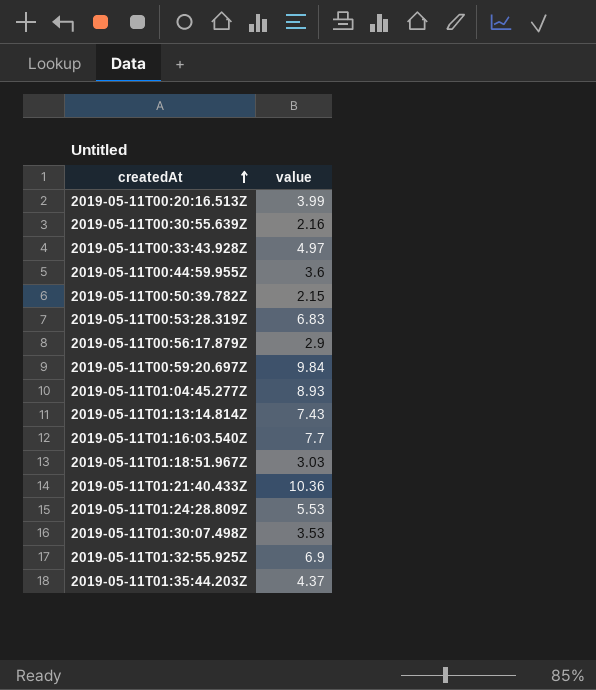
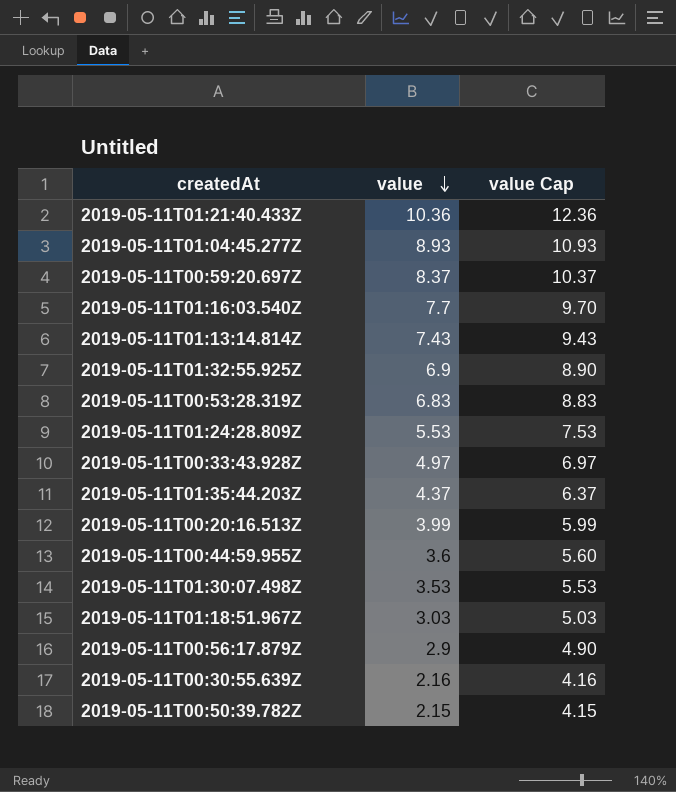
row order: createdAt ascending -> value descending
column value Cap | formula: none -> [value] + 2
2019-05-11T00:59:20.697Z | value: 9.84 -> 8.37

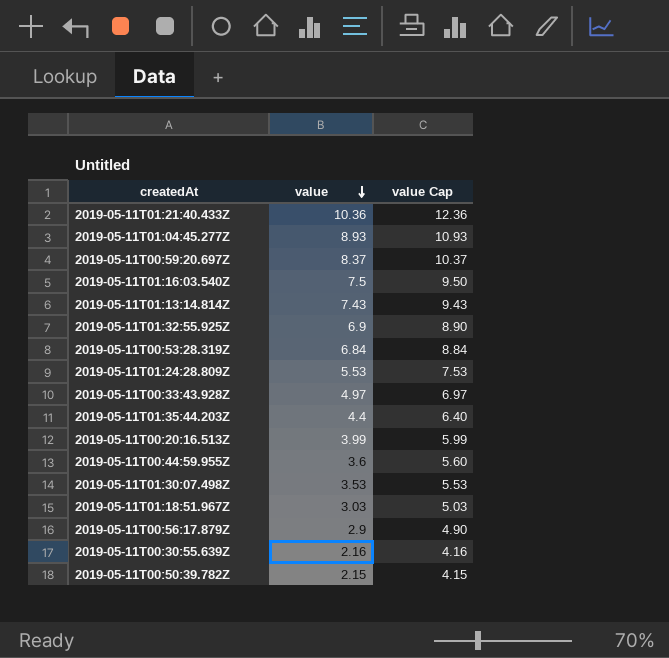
2019-05-11T01:16:03.540Z | value: 7.7 -> 7.5
2019-05-11T01:16:03.540Z | value Cap: 9.70 -> 9.50
2019-05-11T00:53:28.319Z | value: 6.83 -> 6.84
2019-05-11T00:53:28.319Z | value Cap: 8.83 -> 8.84
2019-05-11T01:35:44.203Z | value: 4.37 -> 4.4
2019-05-11T01:35:44.203Z | value Cap: 6.37 -> 6.40

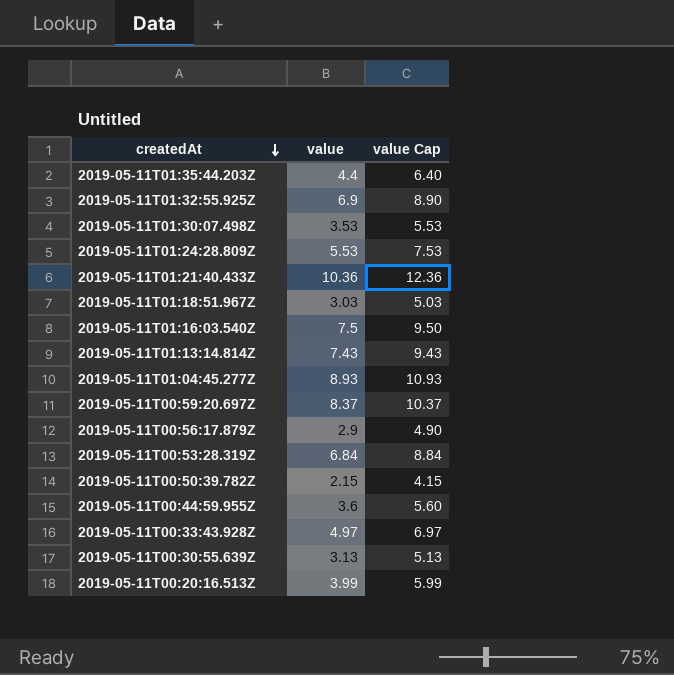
row order: value descending -> createdAt descending
2019-05-11T00:30:55.639Z | value: 2.16 -> 3.13
2019-05-11T00:30:55.639Z | value Cap: 4.16 -> 5.13

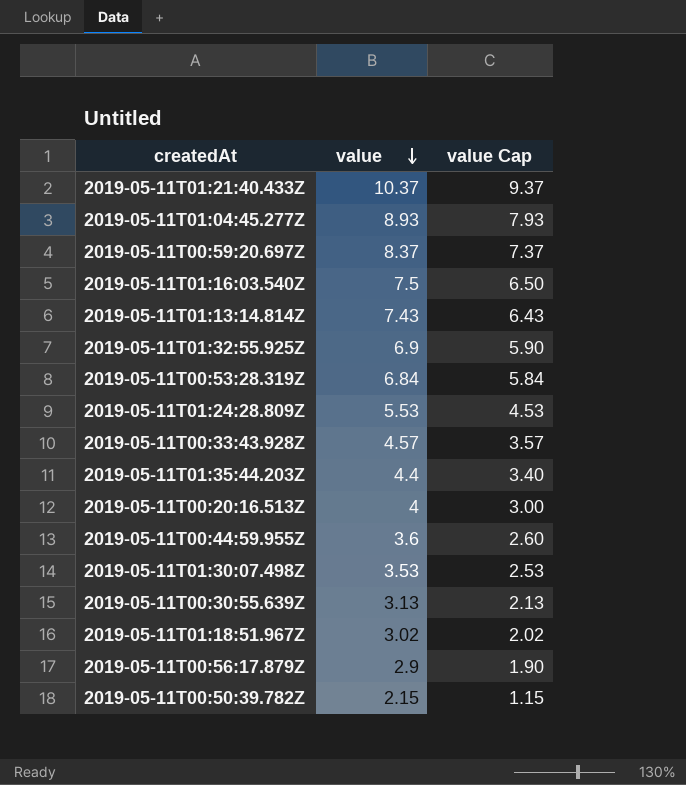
row order: createdAt descending -> value descending
column value Cap | formula: [value] + 2 -> [value] - 1
2019-05-11T01:21:40.433Z | value: 10.36 -> 10.37
2019-05-11T00:33:43.928Z | value: 4.97 -> 4.57
2019-05-11T00:20:16.513Z | value: 3.99 -> 4
2019-05-11T01:18:51.967Z | value: 3.03 -> 3.02

